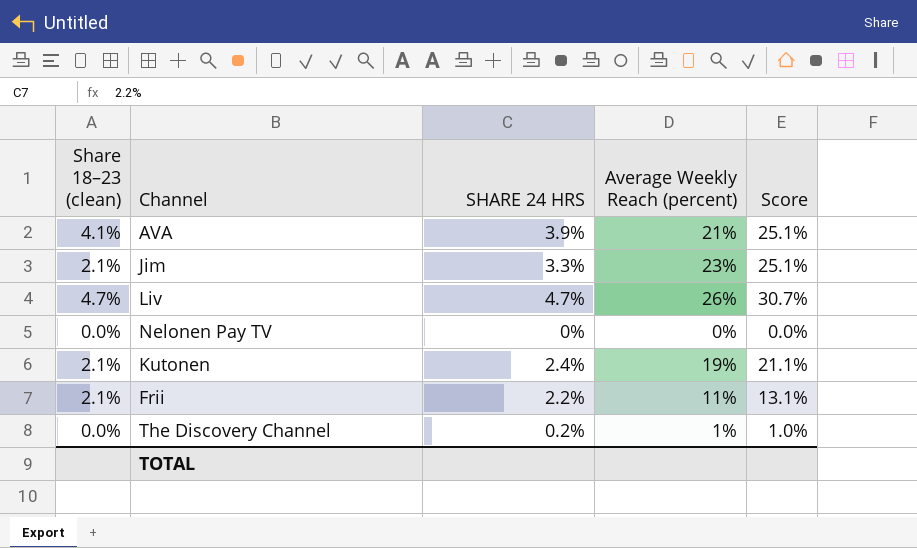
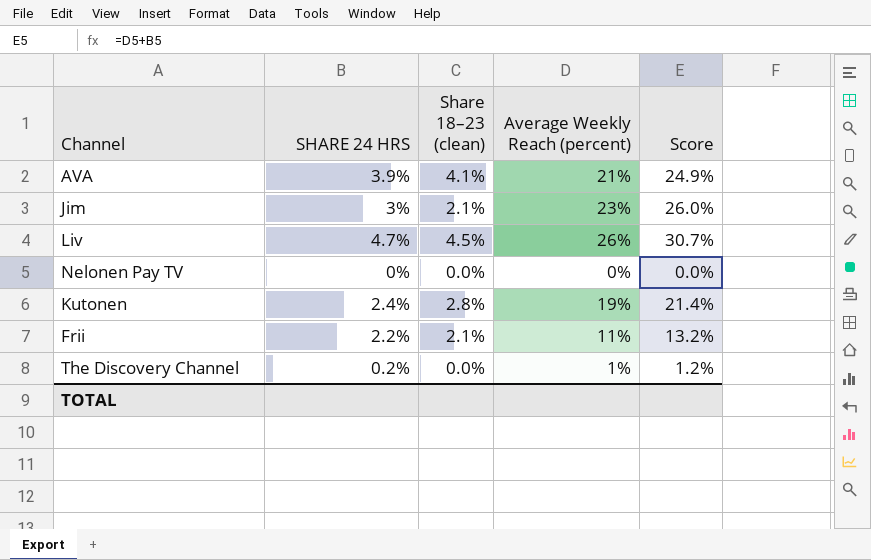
column Share 18–23 (clean) | position: 1 -> 3
column Score | formula: [Share 18–23 (clean)] + [Average Weekly Reach (percent)] -> [SHARE 24 HRS] + [Average Weekly Reach (percent)]
Jim | SHARE 24 HRS: 3.3% -> 3%
Liv | Share 18–23 (clean): 4.7% -> 4.5%
Kutonen | Share 18–23 (clean): 2.1% -> 2.8%

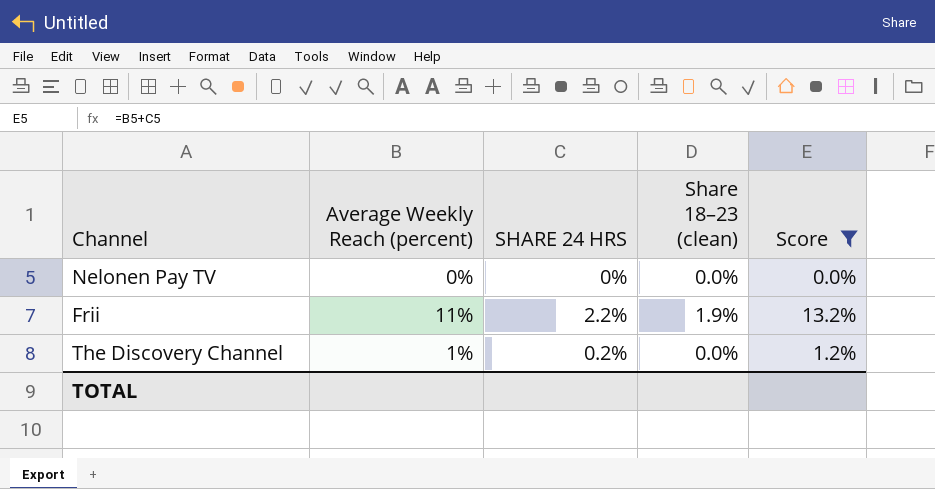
filter: none -> Score <= 13.2%
column Average Weekly Reach (percent) | position: 4 -> 2
Frii | Share 18–23 (clean): 2.1% -> 1.9%

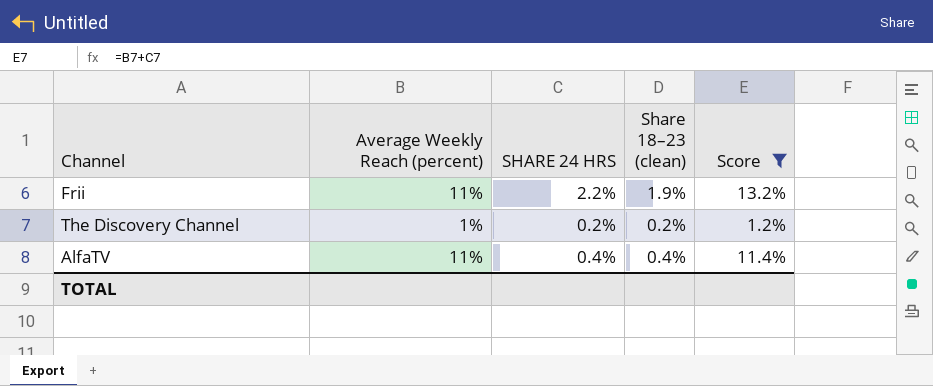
row Nelonen Pay TV: 0% | 0% | 0.0% | 0.0% -> none
The Discovery Channel | Share 18–23 (clean): 0.0% -> 0.2%
row AlfaTV: none -> 11% | 0.4% | 0.4% | 11.4%

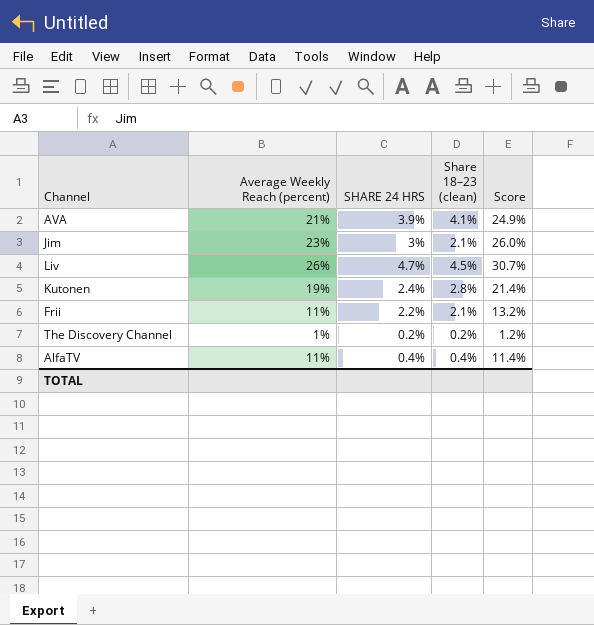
filter: Score <= 13.2% -> none
Frii | Share 18–23 (clean): 1.9% -> 2.1%

